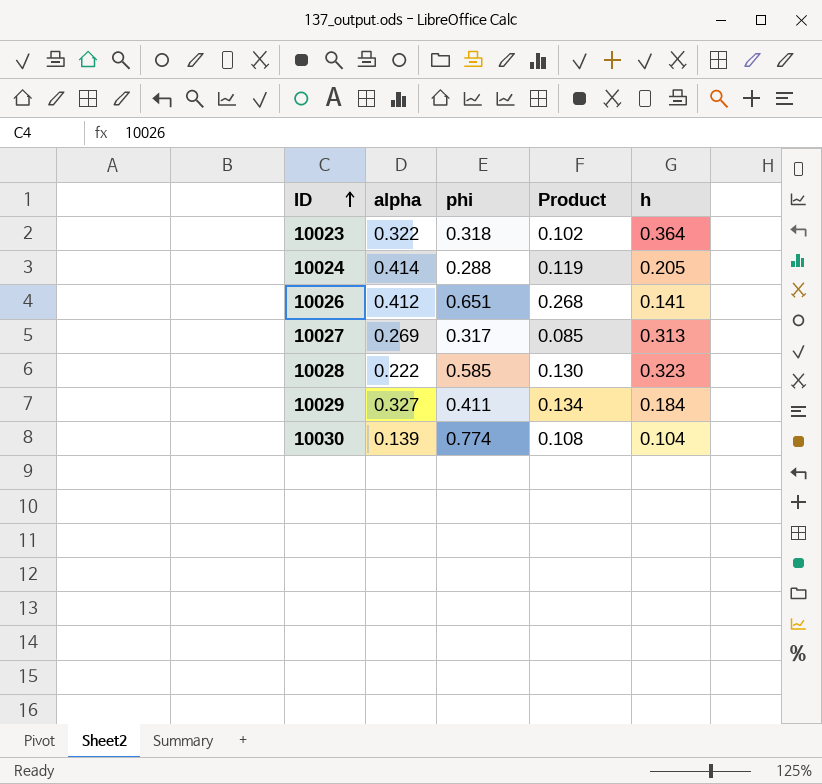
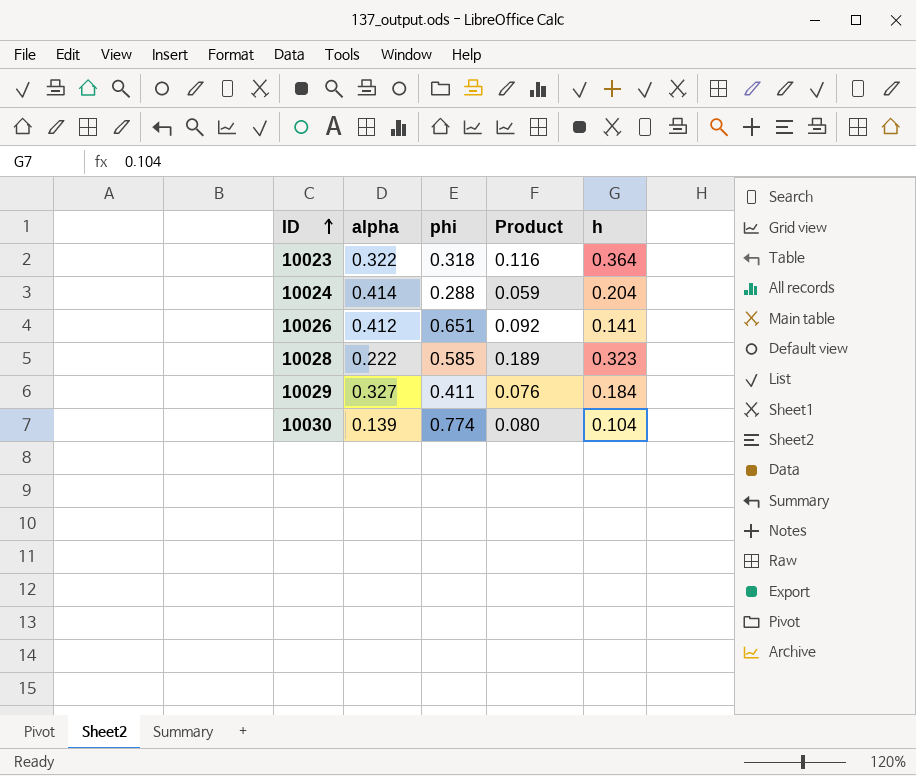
column Product | formula: [alpha] * [phi] -> [phi] * [h]
row 10027: 0.269 | 0.317 | 0.085 | 0.313 -> none
10024 | h: 0.205 -> 0.204

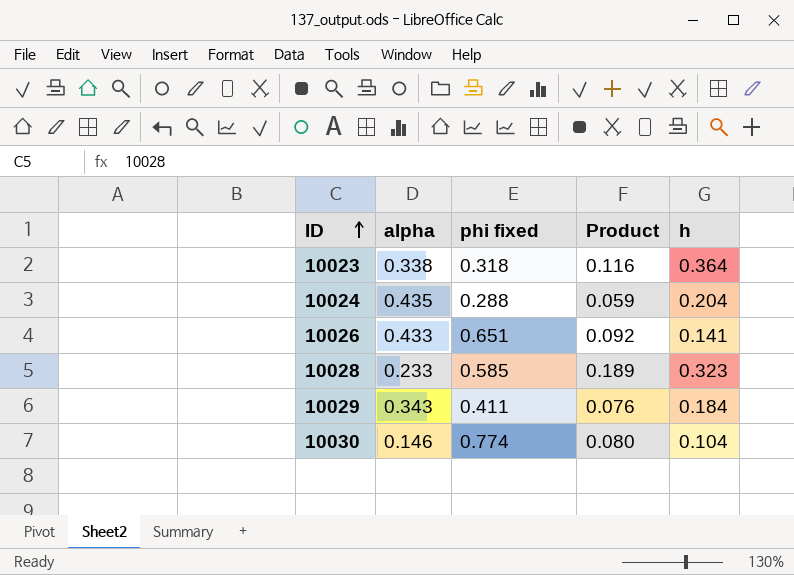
column name: phi -> phi fixed
10023 | alpha: 0.322 -> 0.338
10024 | alpha: 0.414 -> 0.435
10026 | alpha: 0.412 -> 0.433
10028 | alpha: 0.222 -> 0.233
10029 | alpha: 0.327 -> 0.343
10030 | alpha: 0.139 -> 0.146

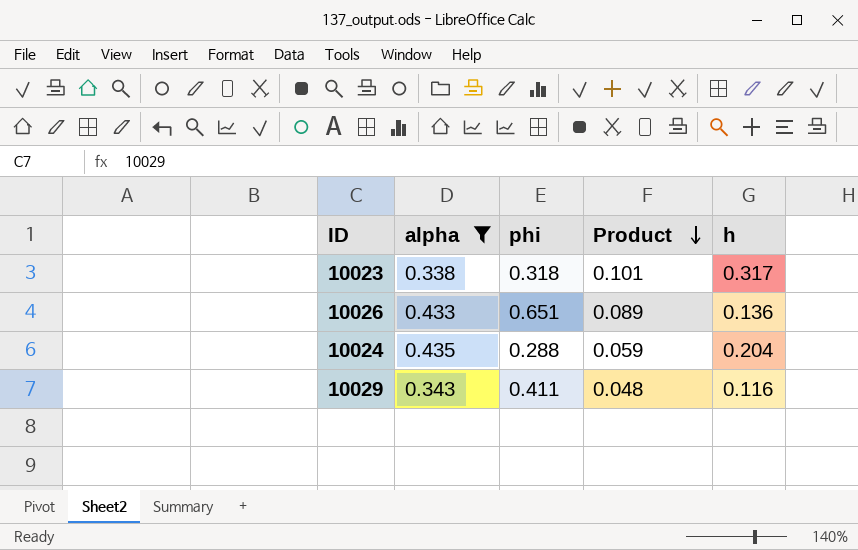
filter: none -> alpha >= 0.338
row order: ID ascending -> Product descending
column name: phi fixed -> phi
10023 | Product: 0.116 -> 0.101
10023 | h: 0.364 -> 0.317
10026 | Product: 0.092 -> 0.089
10026 | h: 0.141 -> 0.136
10029 | Product: 0.076 -> 0.048
10029 | h: 0.184 -> 0.116

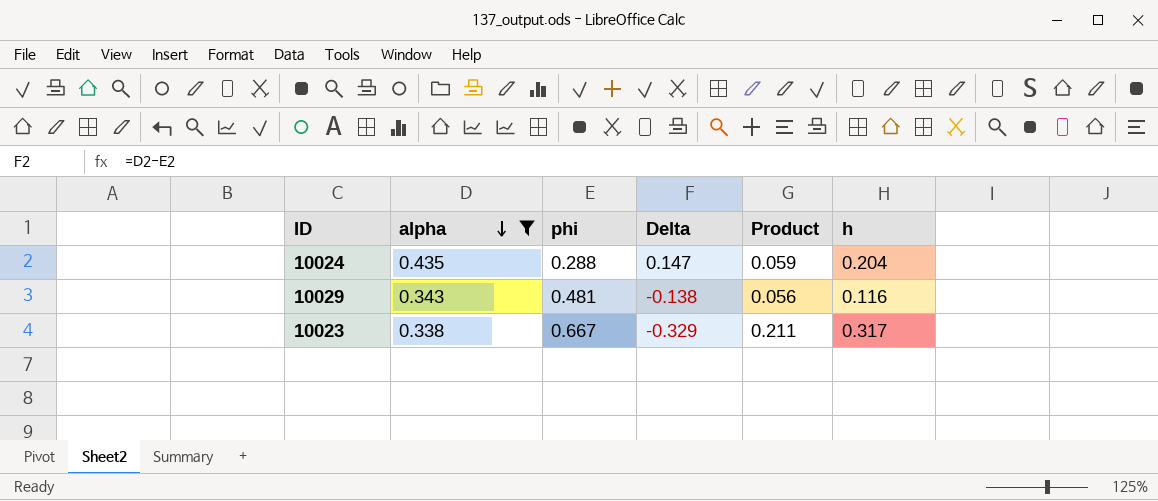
row order: Product descending -> alpha descending
column Delta | formula: none -> [alpha] - [phi]
row 10026: 0.433 | 0.651 | 0.089 | 0.136 -> none
10029 | phi: 0.411 -> 0.481
10029 | Product: 0.048 -> 0.056
10023 | phi: 0.318 -> 0.667
10023 | Product: 0.101 -> 0.211

